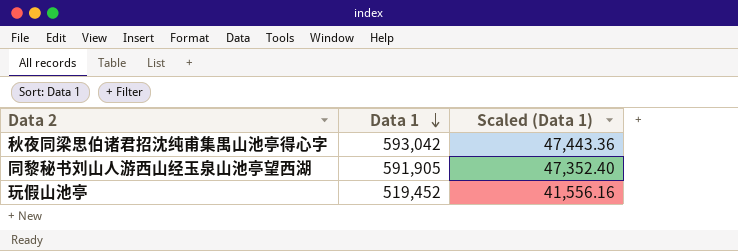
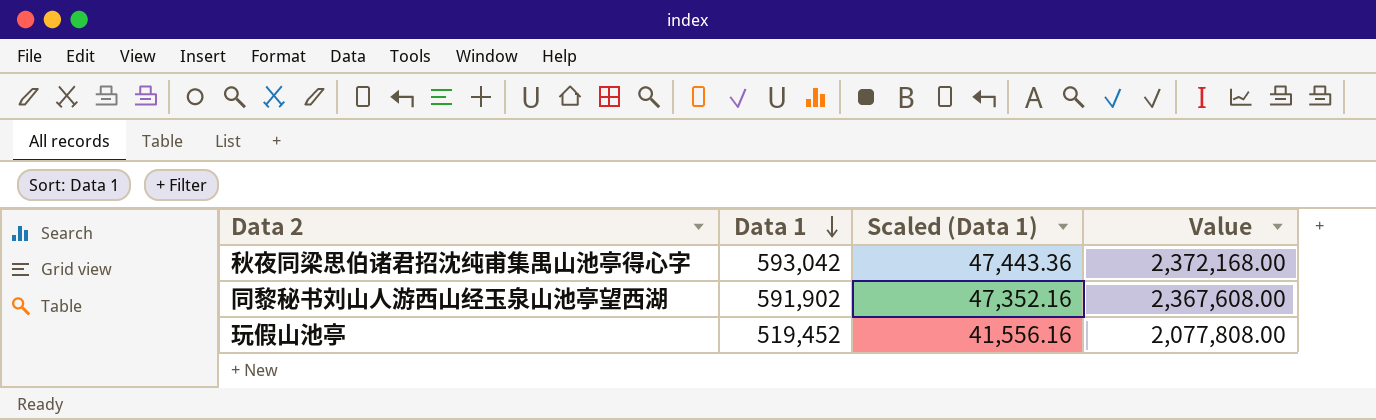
column Value | formula: none -> [Data 1] * 4
同黎秘书刘山人游西山经玉泉山池亭望西湖 | Data 1: 591,905 -> 591,902
同黎秘书刘山人游西山经玉泉山池亭望西湖 | Scaled (Data 1): 47,352.40 -> 47,352.16

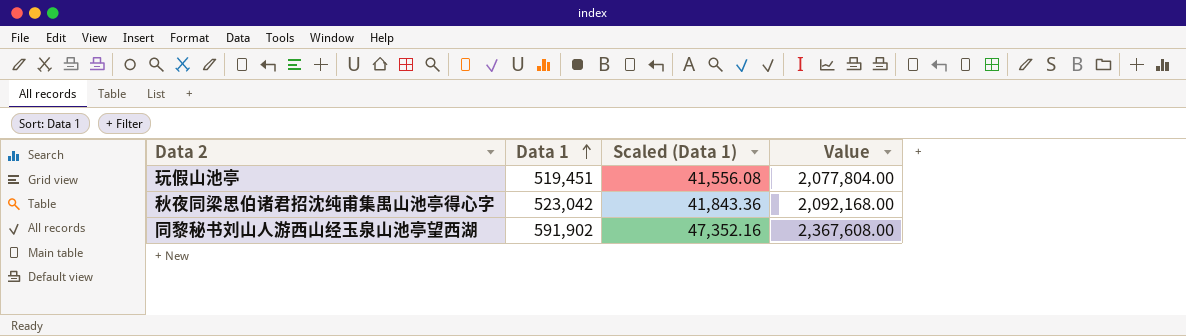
row order: Data 1 descending -> Data 1 ascending
玩假山池亭 | Data 1: 519,452 -> 519,451
玩假山池亭 | Scaled (Data 1): 41,556.16 -> 41,556.08
玩假山池亭 | Value: 2,077,808.00 -> 2,077,804.00
秋夜同梁思伯诸君招沈纯甫集禺山池亭得心字 | Data 1: 593,042 -> 523,042
秋夜同梁思伯诸君招沈纯甫集禺山池亭得心字 | Scaled (Data 1): 47,443.36 -> 41,843.36
秋夜同梁思伯诸君招沈纯甫集禺山池亭得心字 | Value: 2,372,168.00 -> 2,092,168.00

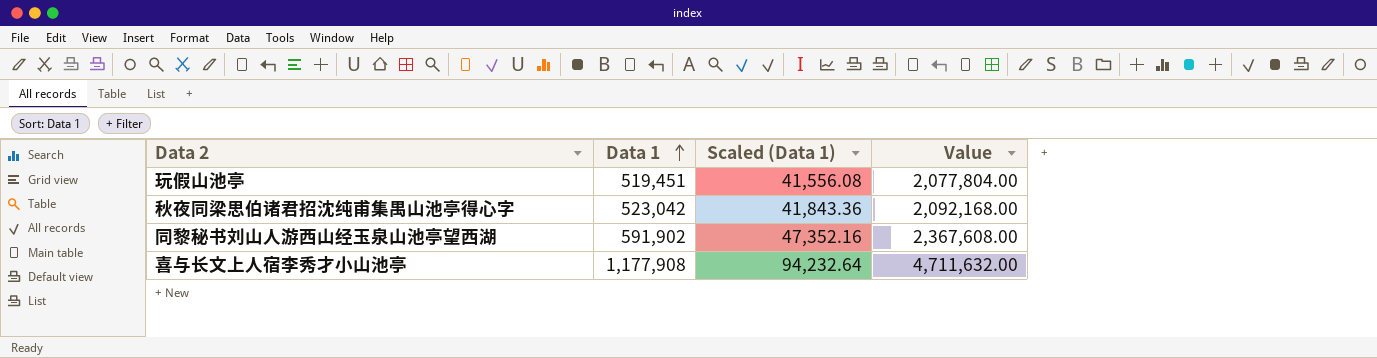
row 喜与长文上人宿李秀才小山池亭: none -> 1,177,908 | 94,232.64 | 4,711,632.00

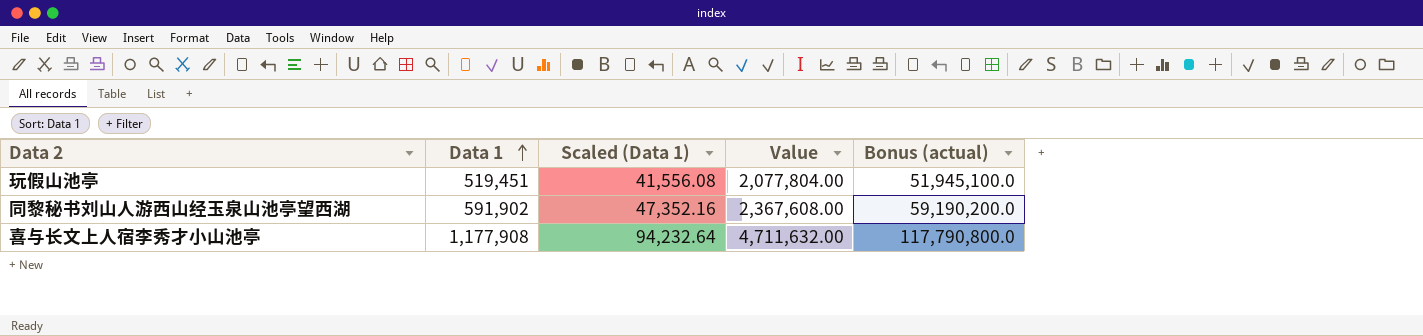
column Bonus (actual) | formula: none -> [Data 1] * 100
row 秋夜同梁思伯诸君招沈纯甫集禺山池亭得心字: 523,042 | 41,843.36 | 2,092,168.00 -> none

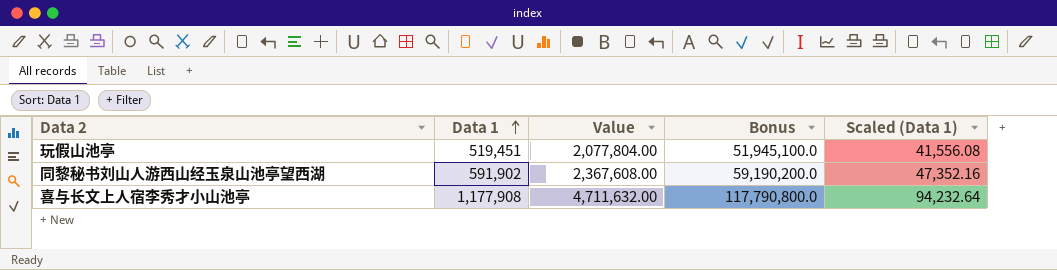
column name: Bonus (actual) -> Bonus
column Scaled (Data 1) | position: 3 -> 5

